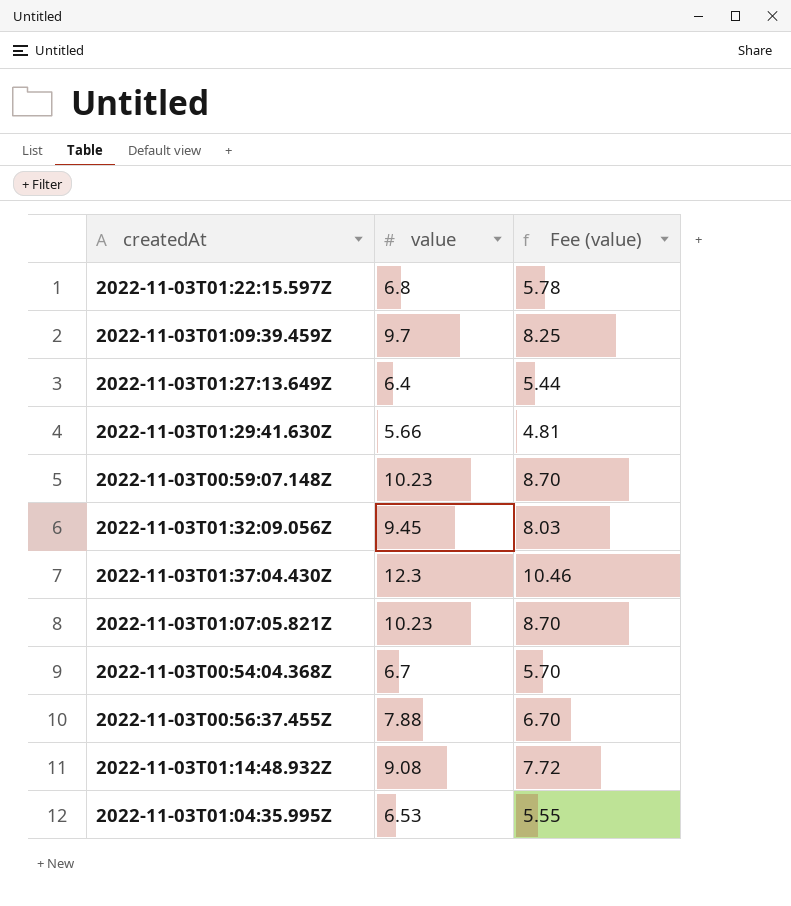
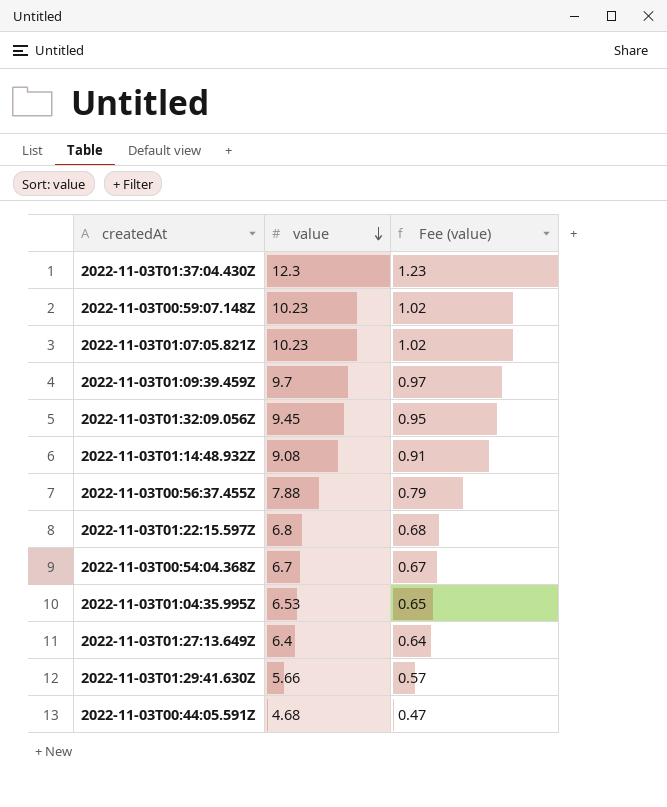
row order: none -> value descending
column Fee (value) | formula: [value] * 0.85 -> [value] * 0.1
row 2022-11-03T00:44:05.591Z: none -> 4.68 | 0.47

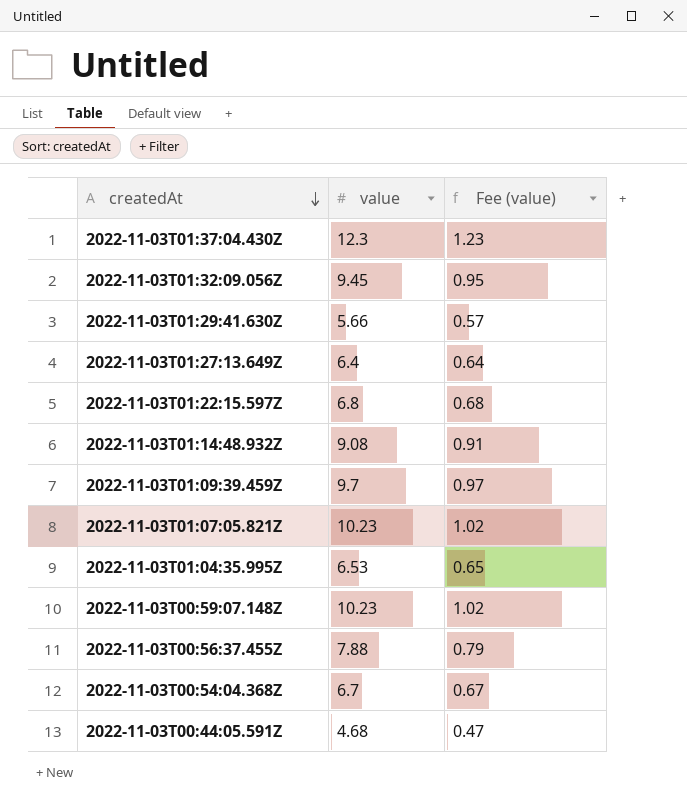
row order: value descending -> createdAt descending

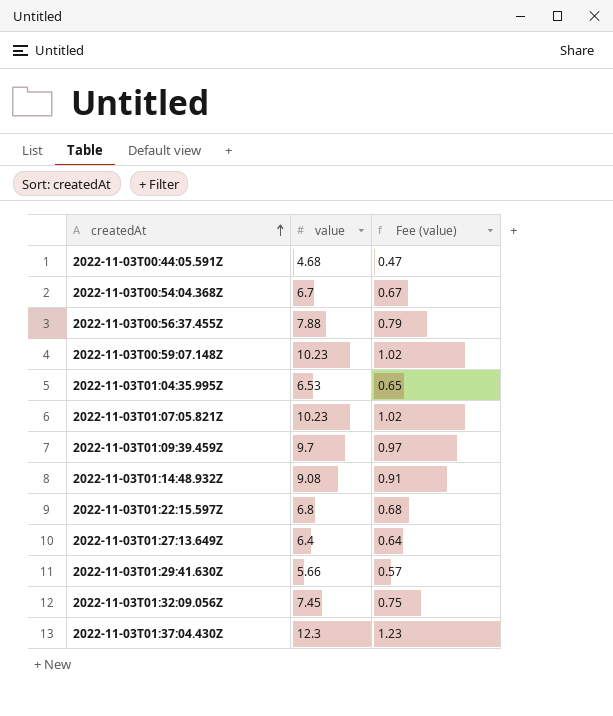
row order: createdAt descending -> createdAt ascending
2022-11-03T01:32:09.056Z | value: 9.45 -> 7.45
2022-11-03T01:32:09.056Z | Fee (value): 0.95 -> 0.75

